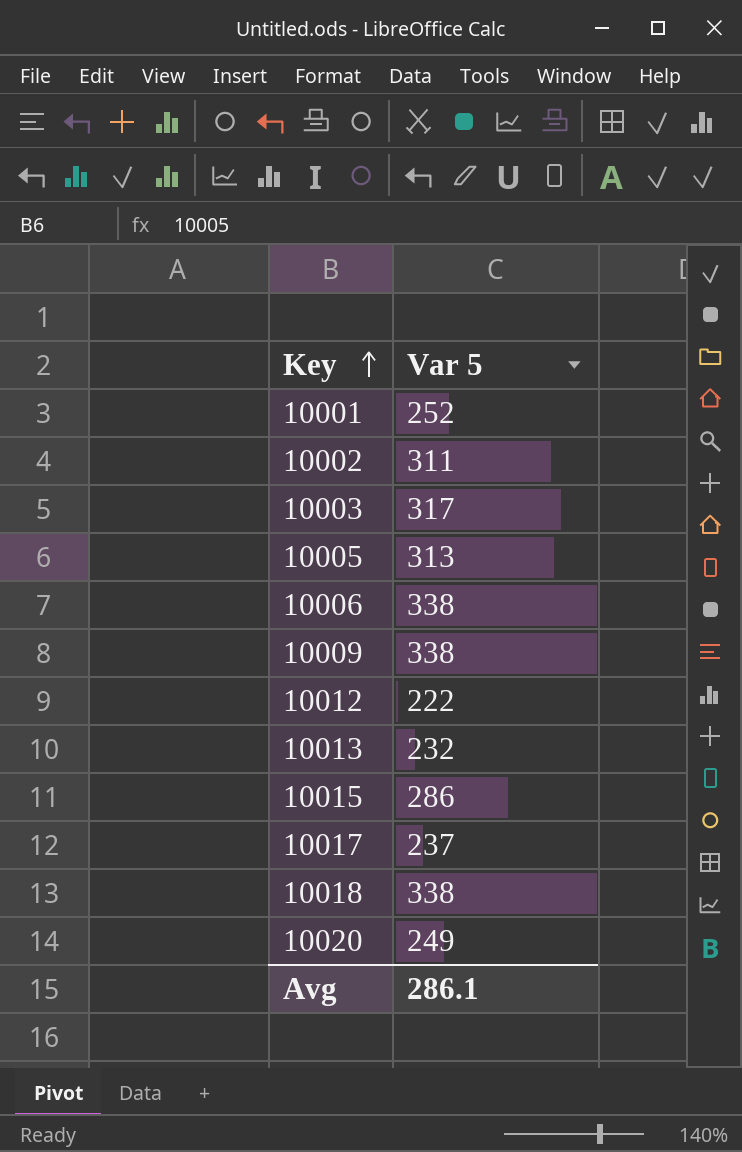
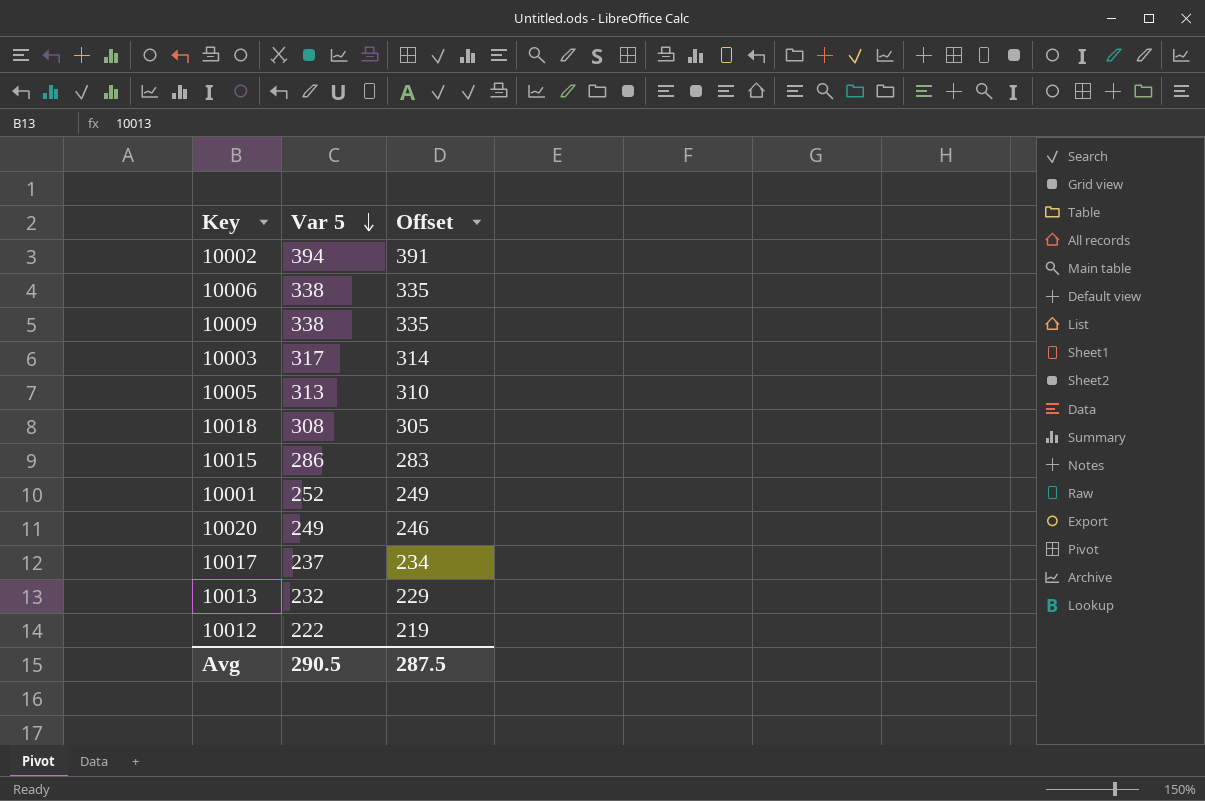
row order: Key ascending -> Var 5 descending
column Offset | formula: none -> [Var 5] - 3
10002 | Var 5: 311 -> 394
10018 | Var 5: 338 -> 308
Avg | Var 5: 286.1 -> 290.5

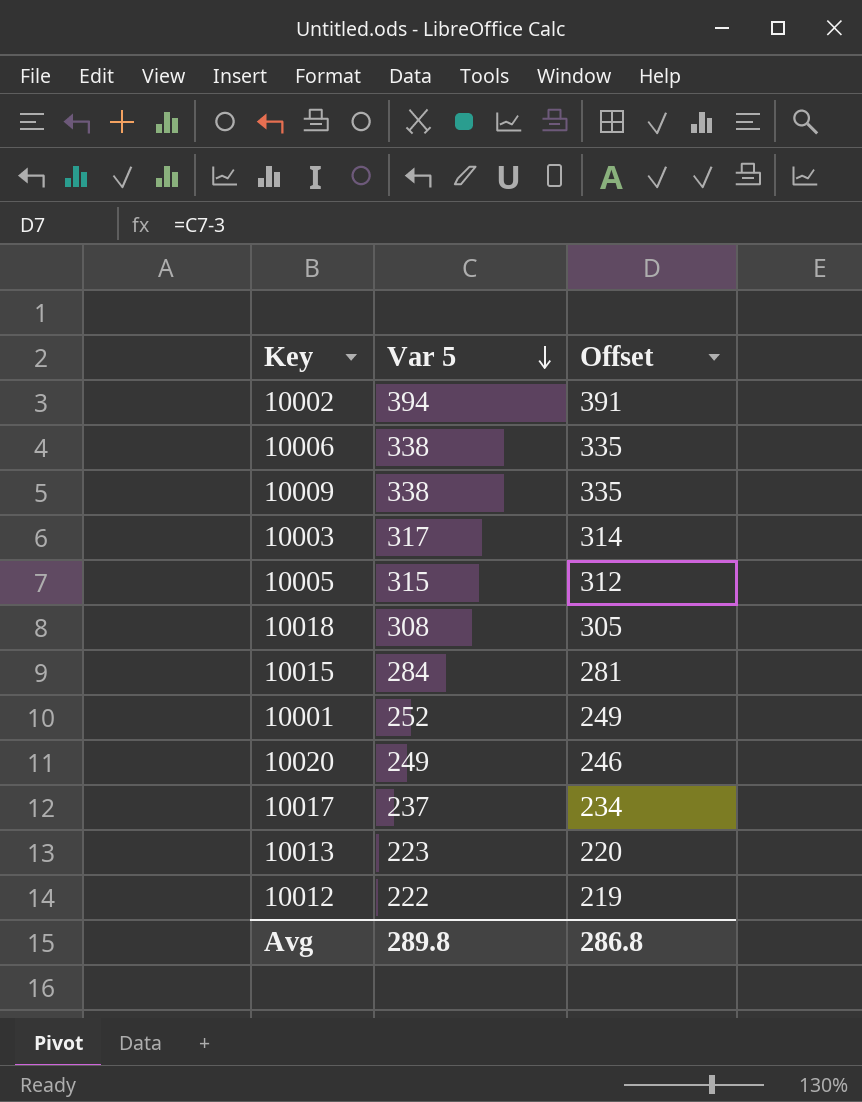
10005 | Var 5: 313 -> 315
10005 | Offset: 310 -> 312
10015 | Var 5: 286 -> 284
10015 | Offset: 283 -> 281
10013 | Var 5: 232 -> 223
10013 | Offset: 229 -> 220
Avg | Var 5: 290.5 -> 289.8
Avg | Offset: 287.5 -> 286.8

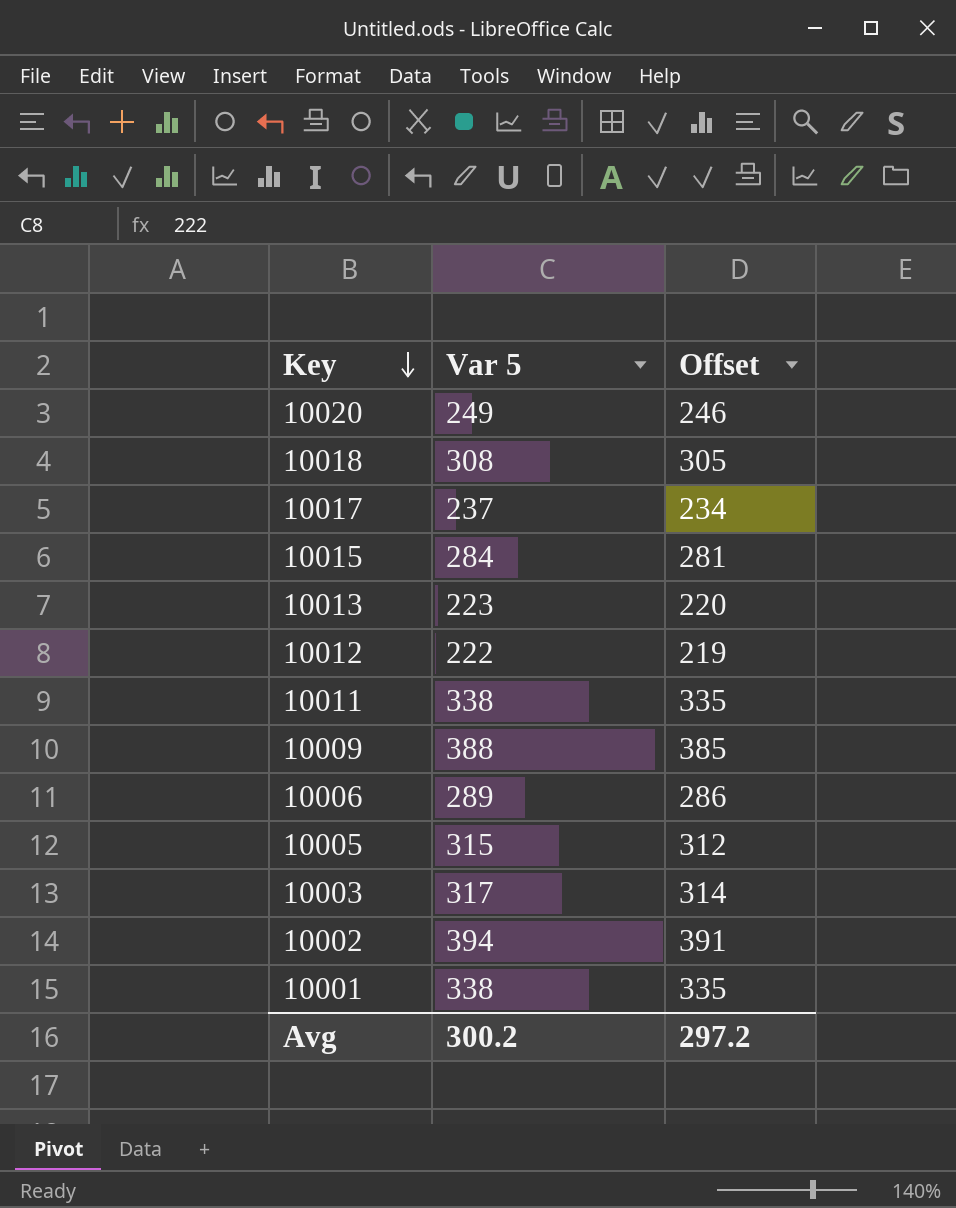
row order: Var 5 descending -> Key descending
row 10011: none -> 338 | 335
10009 | Var 5: 338 -> 388
10009 | Offset: 335 -> 385
10006 | Var 5: 338 -> 289
10006 | Offset: 335 -> 286
10001 | Var 5: 252 -> 338
10001 | Offset: 249 -> 335
Avg | Var 5: 289.8 -> 300.2
Avg | Offset: 286.8 -> 297.2

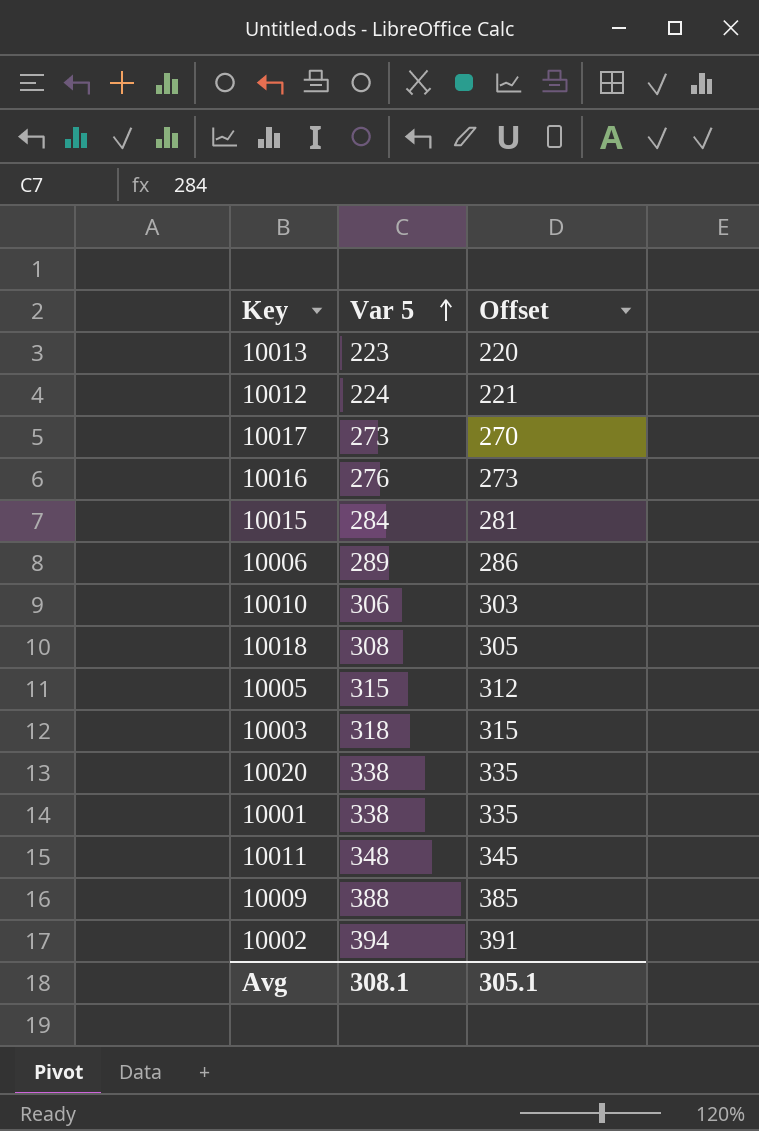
row order: Key descending -> Var 5 ascending
10012 | Var 5: 222 -> 224
10012 | Offset: 219 -> 221
10017 | Var 5: 237 -> 273
10017 | Offset: 234 -> 270
row 10016: none -> 276 | 273
row 10010: none -> 306 | 303
10003 | Var 5: 317 -> 318
10003 | Offset: 314 -> 315
10020 | Var 5: 249 -> 338
10020 | Offset: 246 -> 335
10011 | Var 5: 338 -> 348
10011 | Offset: 335 -> 345
Avg | Var 5: 300.2 -> 308.1
Avg | Offset: 297.2 -> 305.1

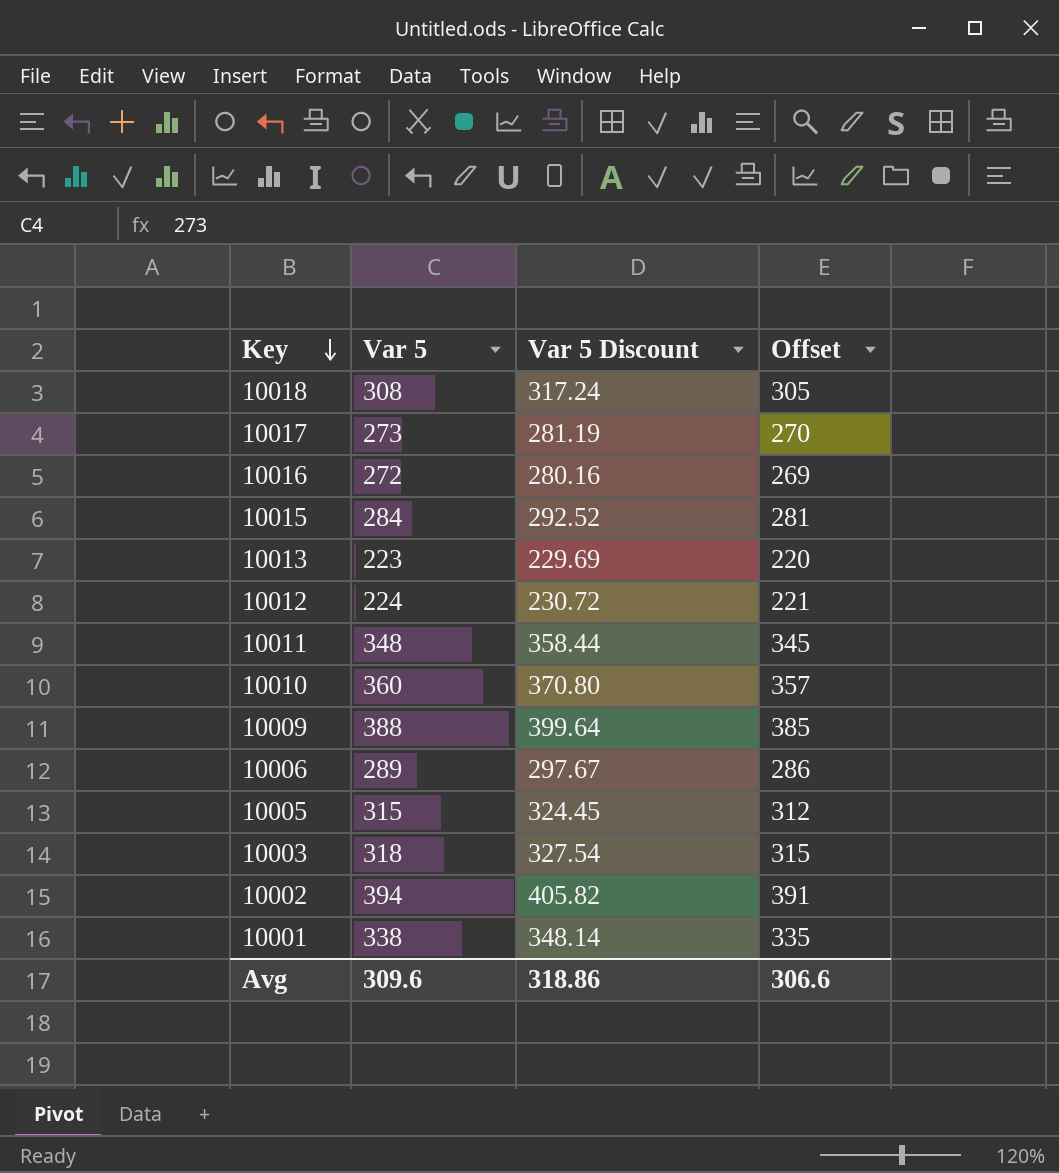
row order: Var 5 ascending -> Key descending
column Var 5 Discount | formula: none -> [Var 5] * 1.03
row 10020: 338 | 335 -> none
10016 | Var 5: 276 -> 272
10016 | Offset: 273 -> 269
10010 | Var 5: 306 -> 360
10010 | Offset: 303 -> 357
Avg | Var 5: 308.1 -> 309.6
Avg | Offset: 305.1 -> 306.6

